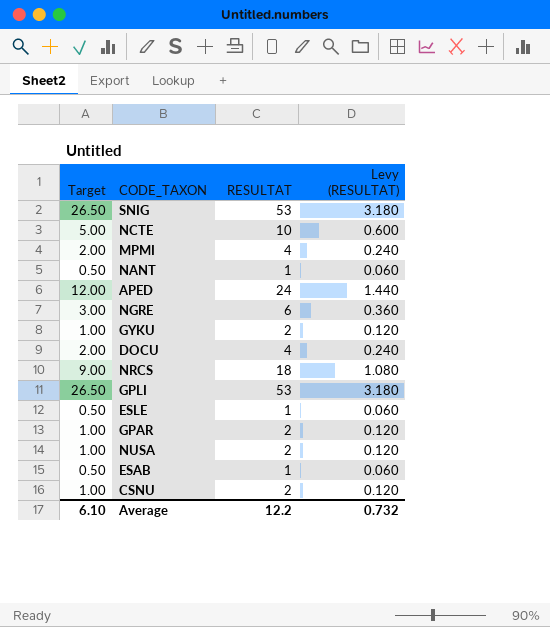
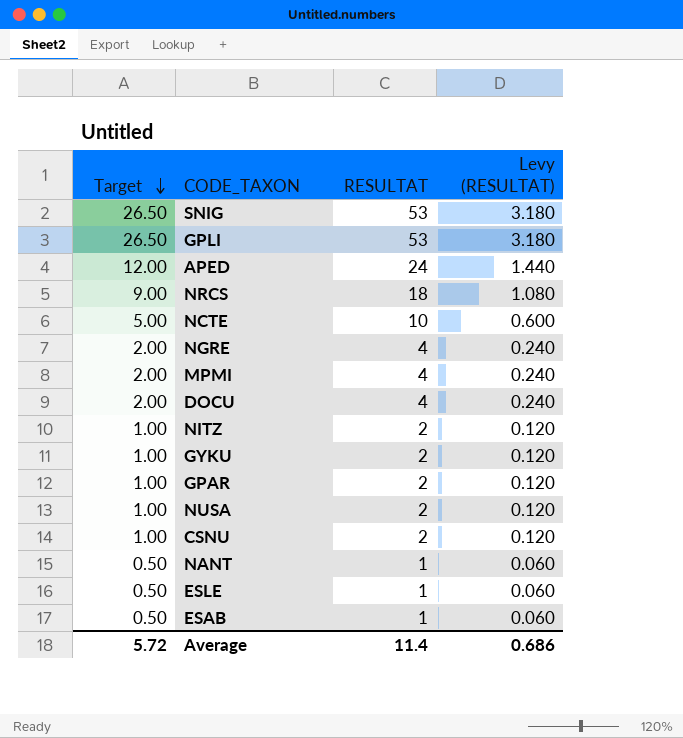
row order: none -> Target descending
NGRE | Target: 3.00 -> 2.00
NGRE | RESULTAT: 6 -> 4
NGRE | Levy (RESULTAT): 0.360 -> 0.240
row NITZ: none -> 1.00 | 2 | 0.120
Average | Target: 6.10 -> 5.72
Average | RESULTAT: 12.2 -> 11.4
Average | Levy (RESULTAT): 0.732 -> 0.686

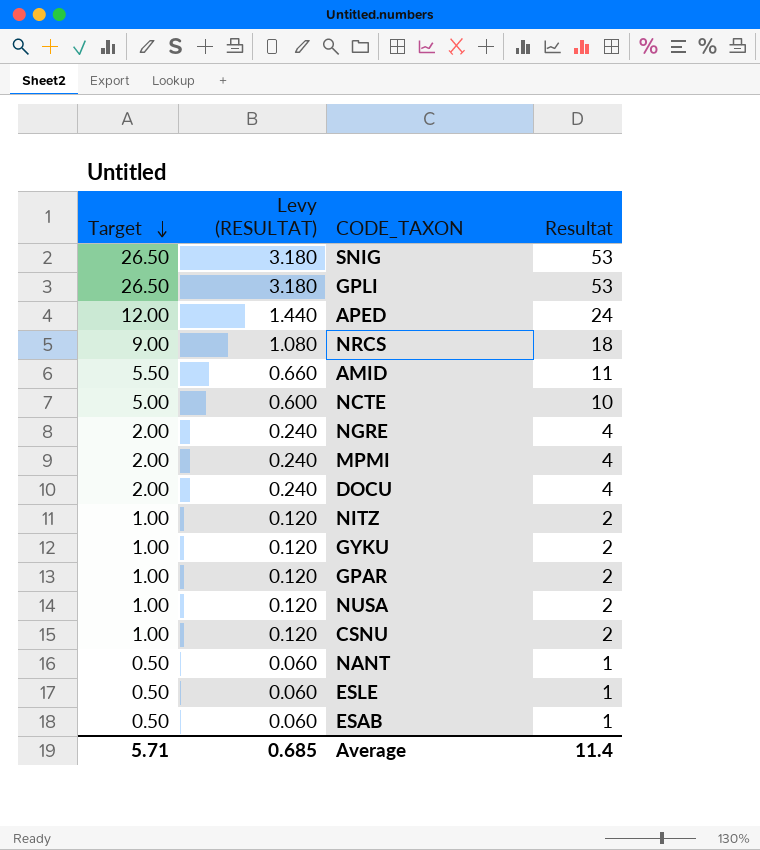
column Levy (RESULTAT) | position: 4 -> 2
column name: RESULTAT -> Resultat
row AMID: none -> 5.50 | 0.660 | 11
Average | Target: 5.72 -> 5.71
Average | Levy (RESULTAT): 0.686 -> 0.685

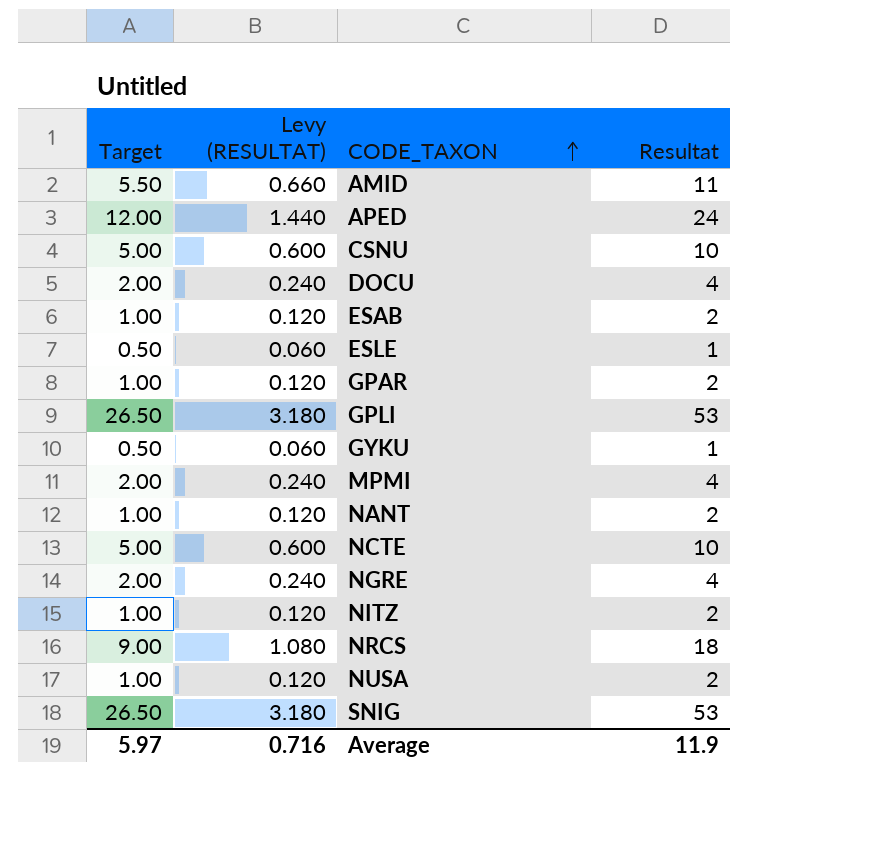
row order: Target descending -> CODE_TAXON ascending
CSNU | Target: 1.00 -> 5.00
CSNU | Levy (RESULTAT): 0.120 -> 0.600
CSNU | Resultat: 2 -> 10
ESAB | Target: 0.50 -> 1.00
ESAB | Levy (RESULTAT): 0.060 -> 0.120
ESAB | Resultat: 1 -> 2
GYKU | Target: 1.00 -> 0.50
GYKU | Levy (RESULTAT): 0.120 -> 0.060
GYKU | Resultat: 2 -> 1
NANT | Target: 0.50 -> 1.00
NANT | Levy (RESULTAT): 0.060 -> 0.120
NANT | Resultat: 1 -> 2
Average | Target: 5.71 -> 5.97
Average | Levy (RESULTAT): 0.685 -> 0.716
Average | Resultat: 11.4 -> 11.9

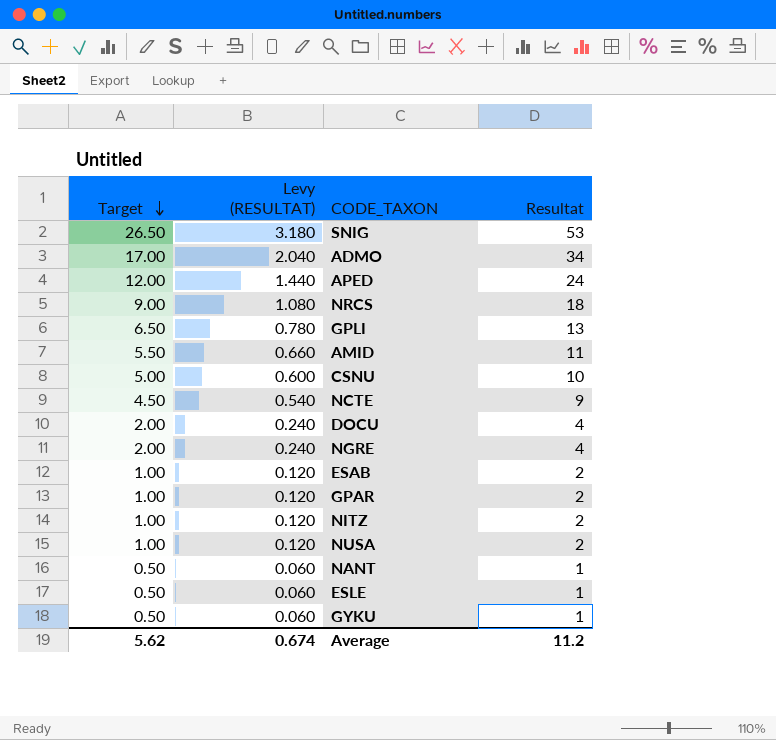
row order: CODE_TAXON ascending -> Target descending
row MPMI: 2.00 | 0.240 | 4 -> none
row ADMO: none -> 17.00 | 2.040 | 34
GPLI | Target: 26.50 -> 6.50
GPLI | Levy (RESULTAT): 3.180 -> 0.780
GPLI | Resultat: 53 -> 13
NCTE | Target: 5.00 -> 4.50
NCTE | Levy (RESULTAT): 0.600 -> 0.540
NCTE | Resultat: 10 -> 9
NANT | Target: 1.00 -> 0.50
NANT | Levy (RESULTAT): 0.120 -> 0.060
NANT | Resultat: 2 -> 1
Average | Target: 5.97 -> 5.62
Average | Levy (RESULTAT): 0.716 -> 0.674
Average | Resultat: 11.9 -> 11.2

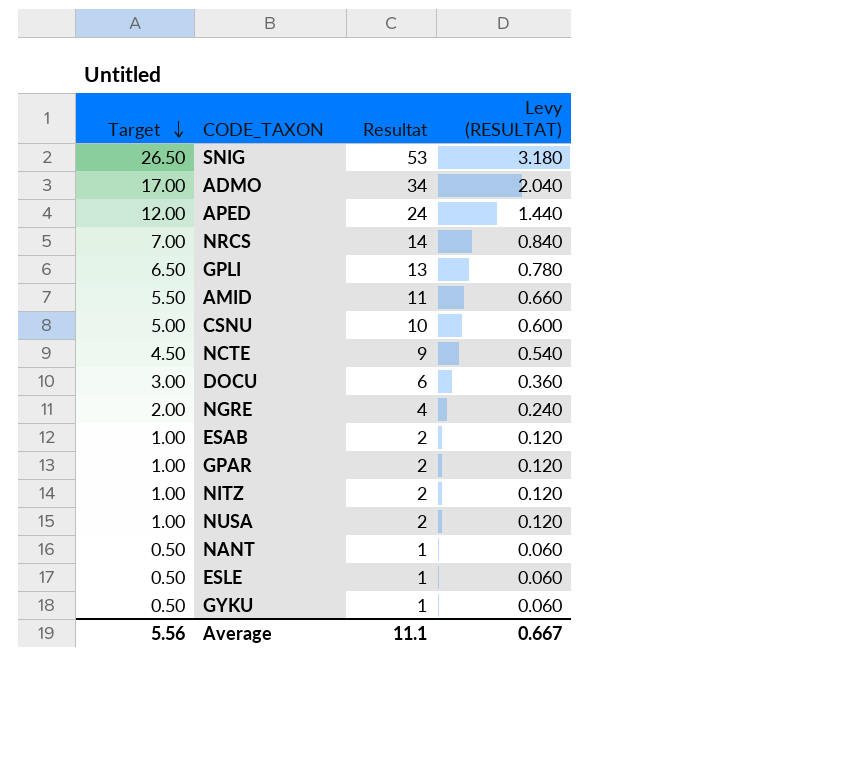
column Levy (RESULTAT) | position: 2 -> 4
NRCS | Target: 9.00 -> 7.00
NRCS | Resultat: 18 -> 14
NRCS | Levy (RESULTAT): 1.080 -> 0.840
DOCU | Target: 2.00 -> 3.00
DOCU | Resultat: 4 -> 6
DOCU | Levy (RESULTAT): 0.240 -> 0.360
Average | Target: 5.62 -> 5.56
Average | Resultat: 11.2 -> 11.1
Average | Levy (RESULTAT): 0.674 -> 0.667

